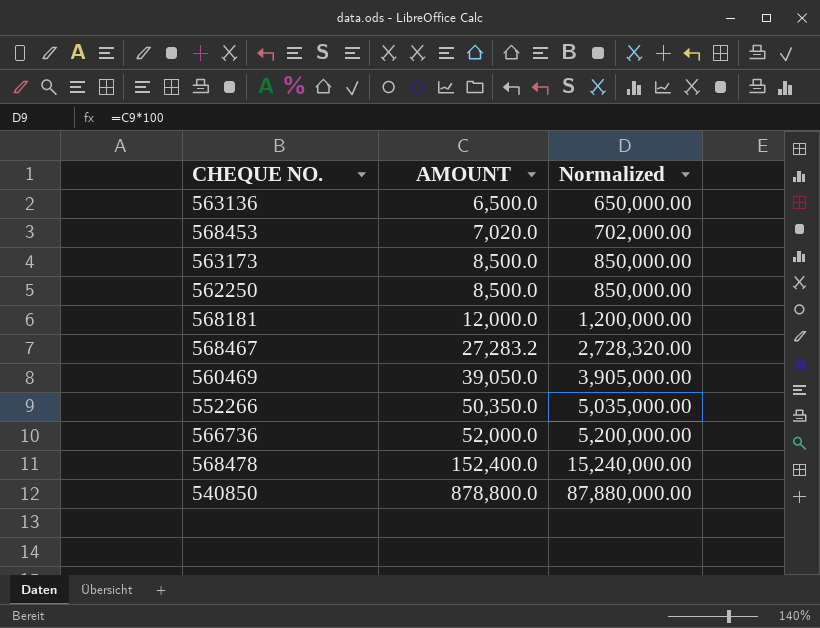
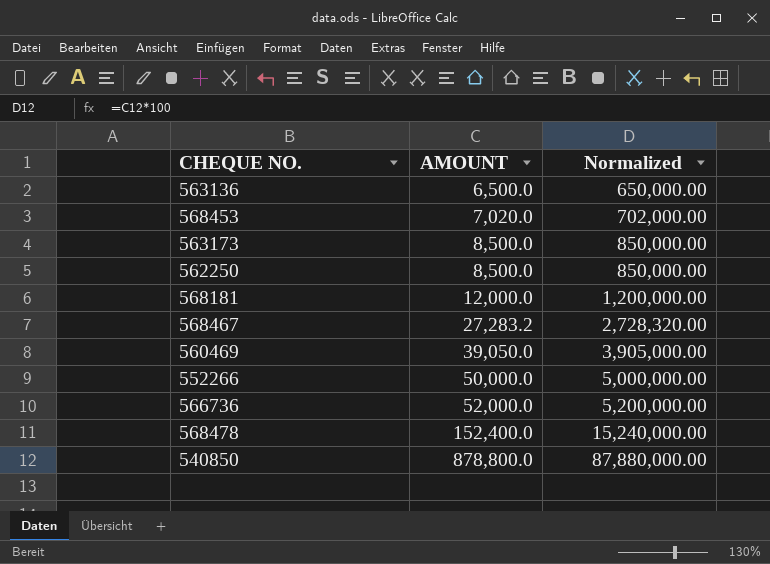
552266 | AMOUNT: 50,350.0 -> 50,000.0
552266 | Normalized: 5,035,000.00 -> 5,000,000.00

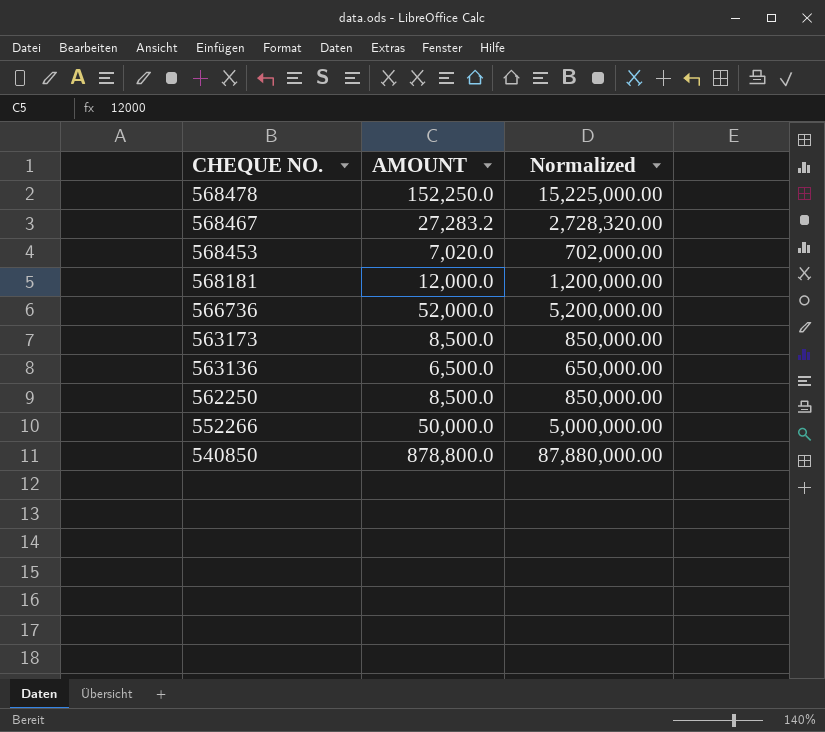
row order: AMOUNT ascending -> CHEQUE NO. descending
row 560469: 39,050.0 | 3,905,000.00 -> none
568478 | AMOUNT: 152,400.0 -> 152,250.0
568478 | Normalized: 15,240,000.00 -> 15,225,000.00

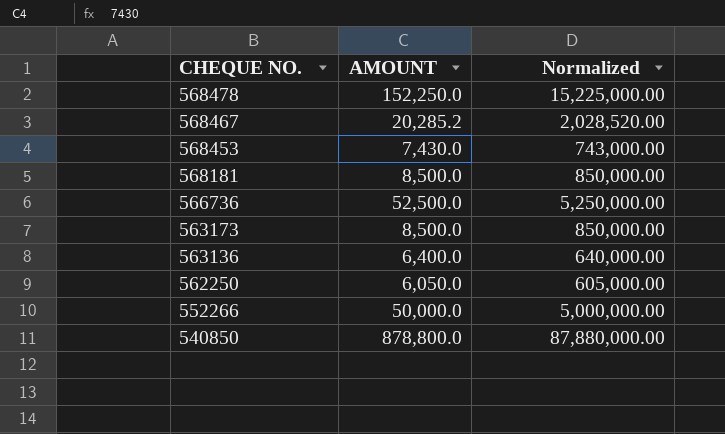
568467 | AMOUNT: 27,283.2 -> 20,285.2
568467 | Normalized: 2,728,320.00 -> 2,028,520.00
568453 | AMOUNT: 7,020.0 -> 7,430.0
568453 | Normalized: 702,000.00 -> 743,000.00
568181 | AMOUNT: 12,000.0 -> 8,500.0
568181 | Normalized: 1,200,000.00 -> 850,000.00
566736 | AMOUNT: 52,000.0 -> 52,500.0
566736 | Normalized: 5,200,000.00 -> 5,250,000.00
563136 | AMOUNT: 6,500.0 -> 6,400.0
563136 | Normalized: 650,000.00 -> 640,000.00
562250 | AMOUNT: 8,500.0 -> 6,050.0
562250 | Normalized: 850,000.00 -> 605,000.00

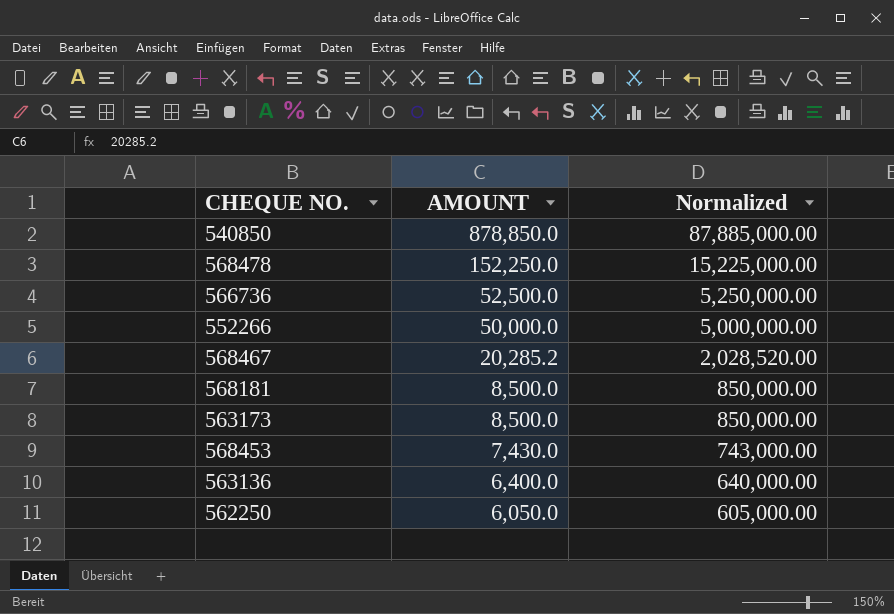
row order: CHEQUE NO. descending -> AMOUNT descending
540850 | AMOUNT: 878,800.0 -> 878,850.0
540850 | Normalized: 87,880,000.00 -> 87,885,000.00

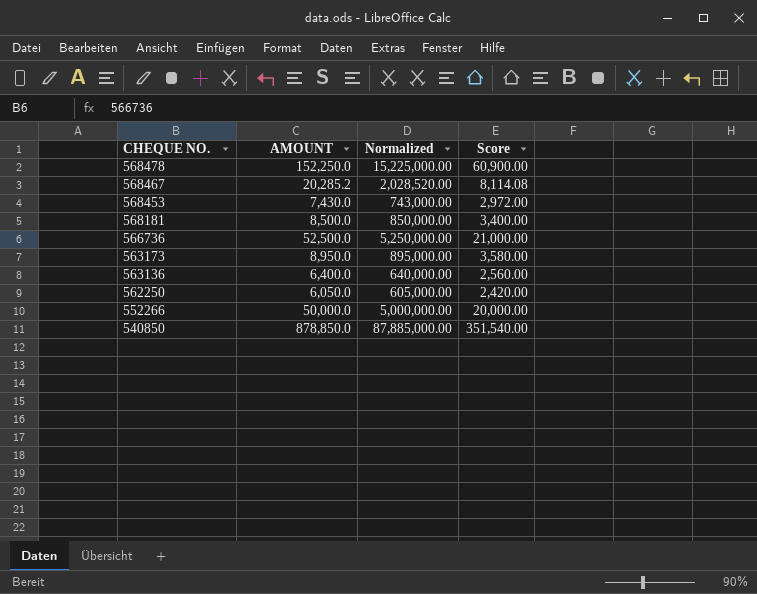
row order: AMOUNT descending -> CHEQUE NO. descending
column Score | formula: none -> [AMOUNT] * 0.4
563173 | AMOUNT: 8,500.0 -> 8,950.0
563173 | Normalized: 850,000.00 -> 895,000.00

